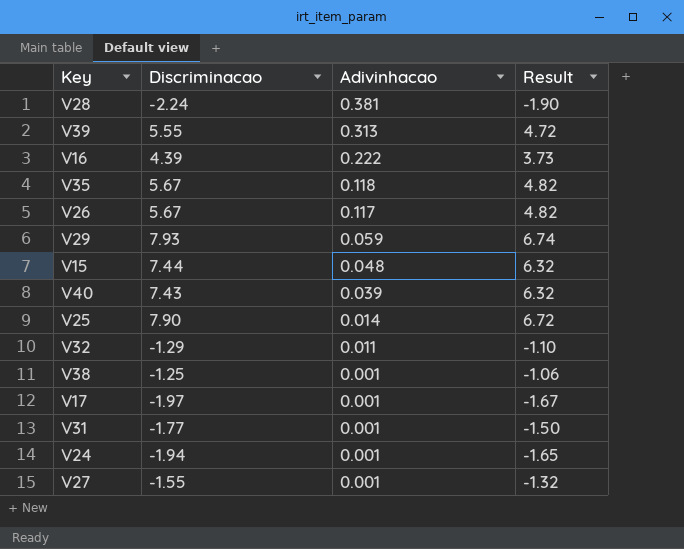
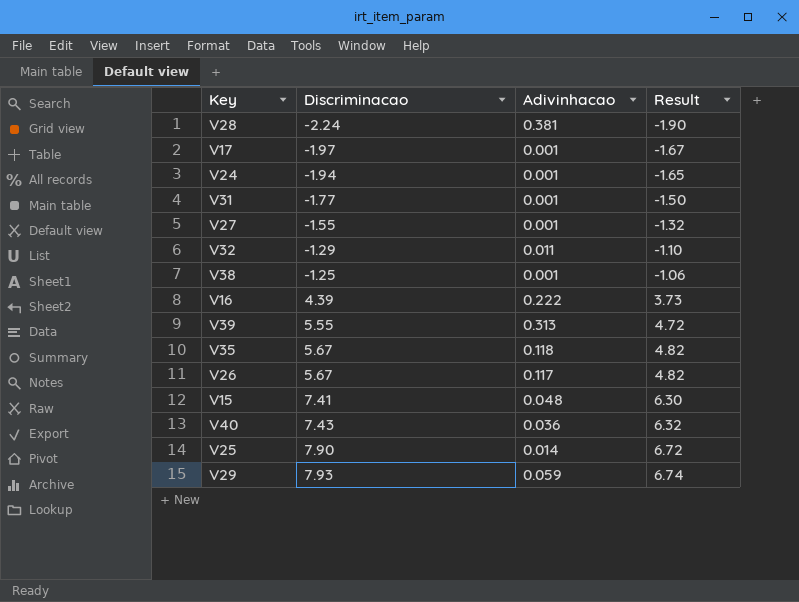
row order: Adivinhacao descending -> Discriminacao ascending
V15 | Discriminacao: 7.44 -> 7.41
V15 | Result: 6.32 -> 6.30
V40 | Adivinhacao: 0.039 -> 0.036

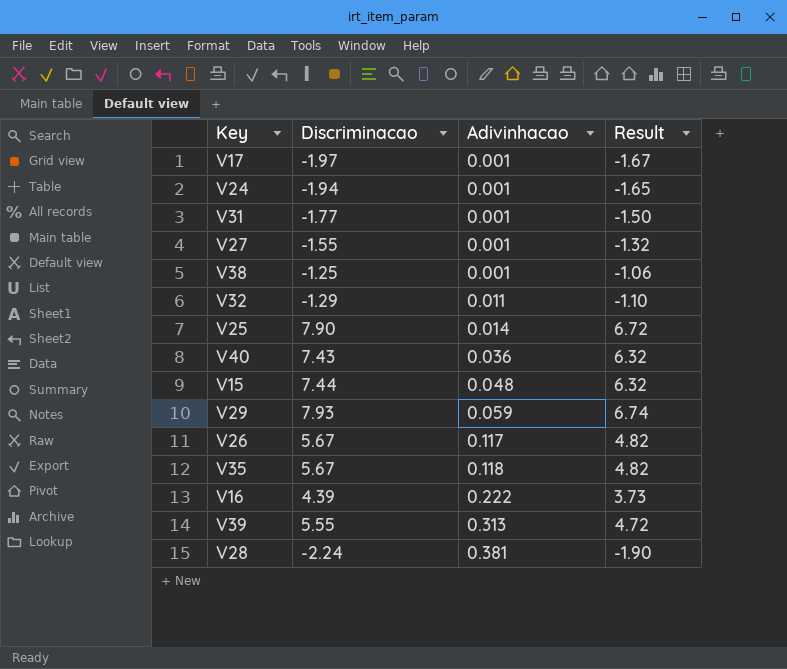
row order: Discriminacao ascending -> Adivinhacao ascending
V15 | Discriminacao: 7.41 -> 7.44
V15 | Result: 6.30 -> 6.32

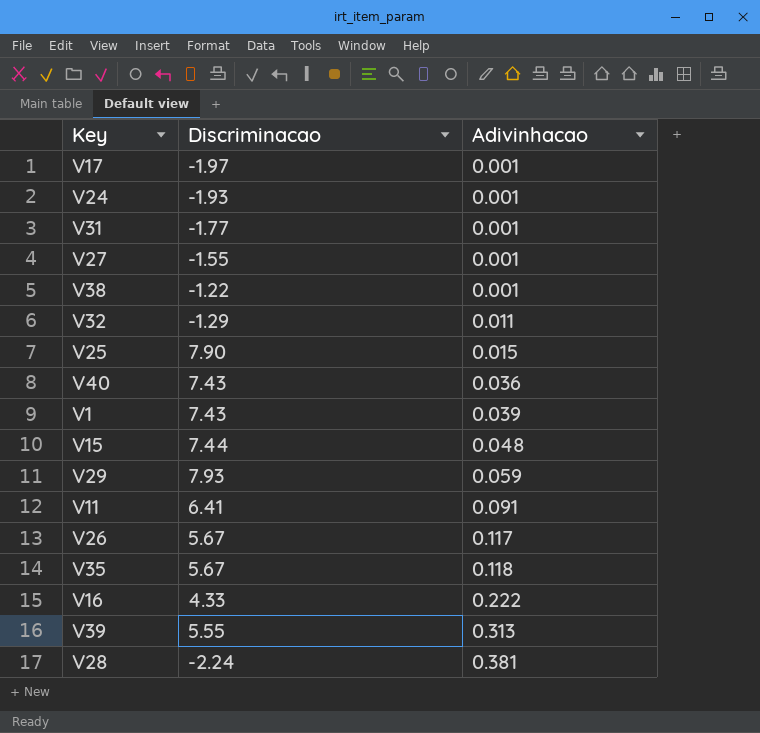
column Result | formula: [Discriminacao] * 0.85 -> none
V24 | Discriminacao: -1.94 -> -1.93
V38 | Discriminacao: -1.25 -> -1.22
V25 | Adivinhacao: 0.014 -> 0.015
row V1: none -> 7.43 | 0.039
row V11: none -> 6.41 | 0.091
V16 | Discriminacao: 4.39 -> 4.33

